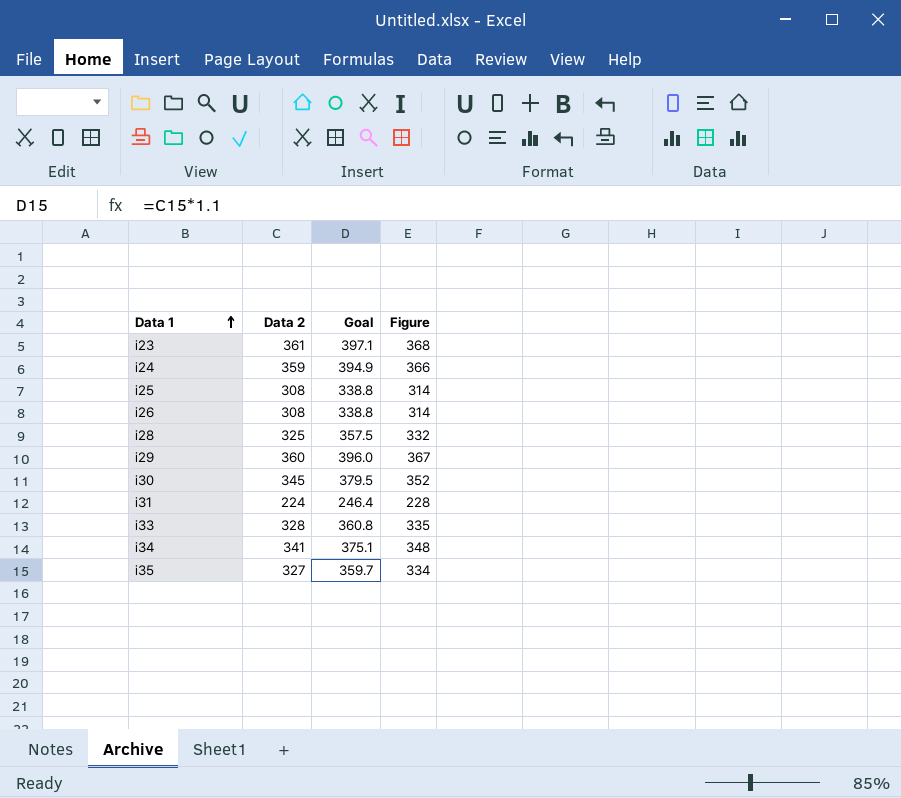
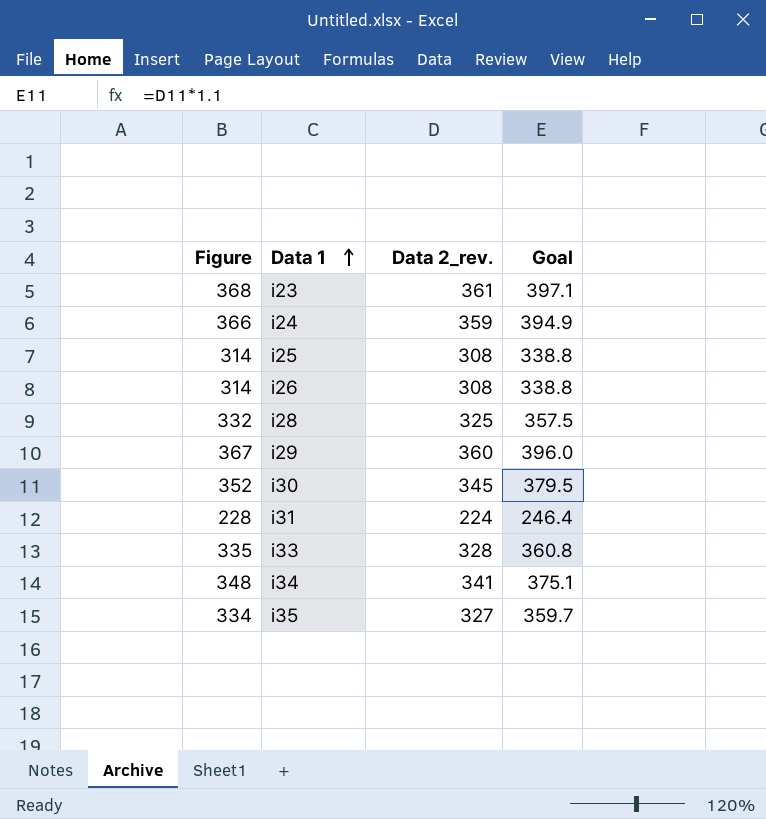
column Figure | position: 4 -> 1
column name: Data 2 -> Data 2_rev.

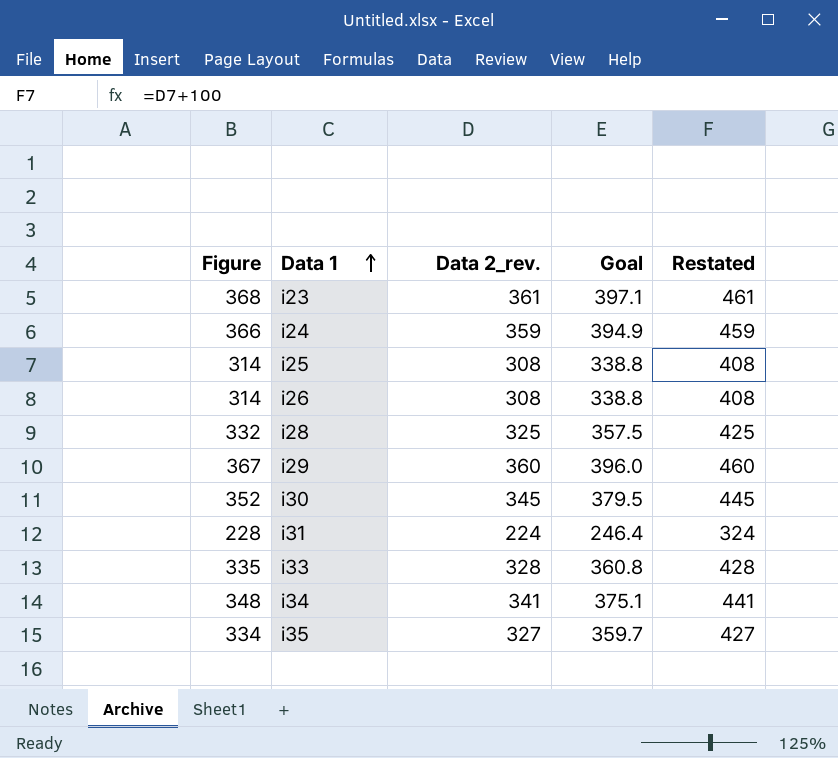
column Restated | formula: none -> [Data 2_rev.] + 100

